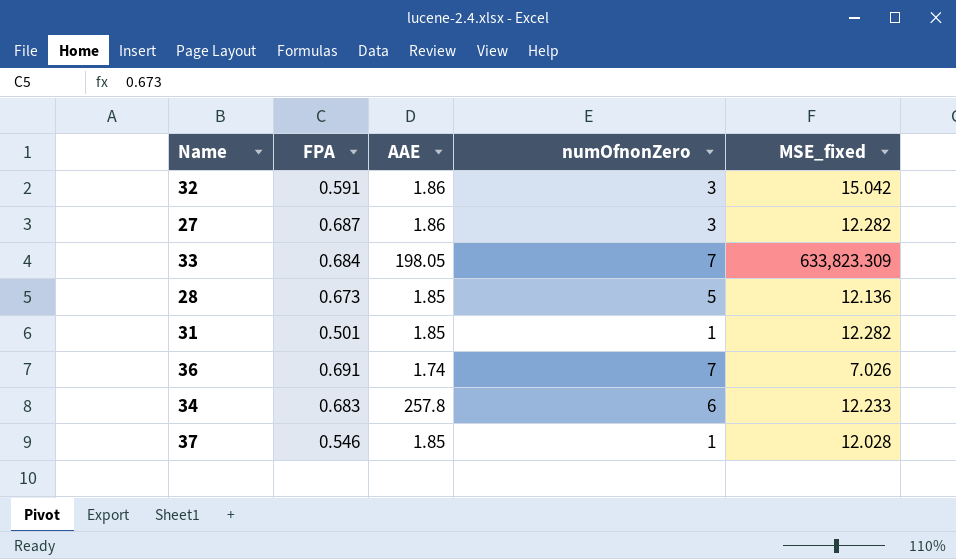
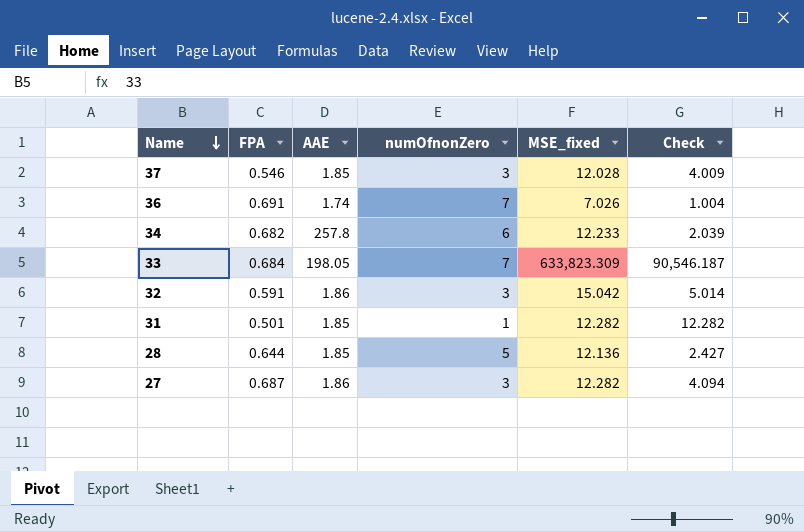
row order: none -> Name descending
column Check | formula: none -> [MSE_fixed] / [numOfnonZero]
37 | numOfnonZero: 1 -> 3
34 | FPA: 0.683 -> 0.682
28 | FPA: 0.673 -> 0.644

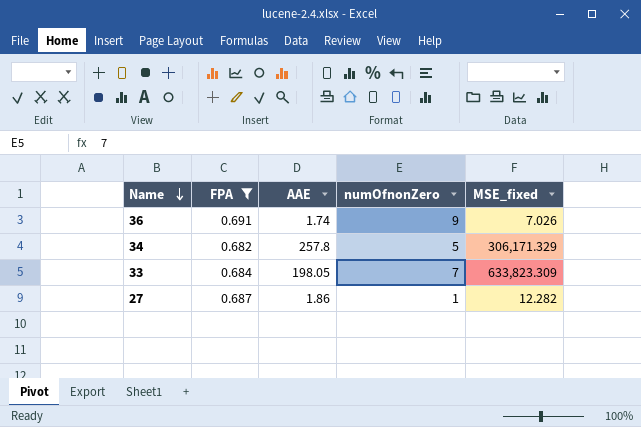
filter: none -> FPA >= 0.682
column Check | formula: [MSE_fixed] / [numOfnonZero] -> none
36 | numOfnonZero: 7 -> 9
34 | numOfnonZero: 6 -> 5
34 | MSE_fixed: 12.233 -> 306,171.329
27 | numOfnonZero: 3 -> 1

